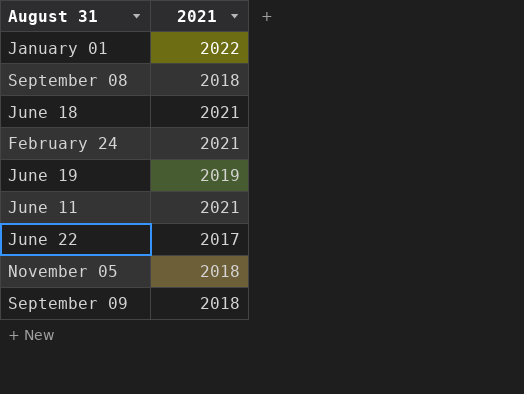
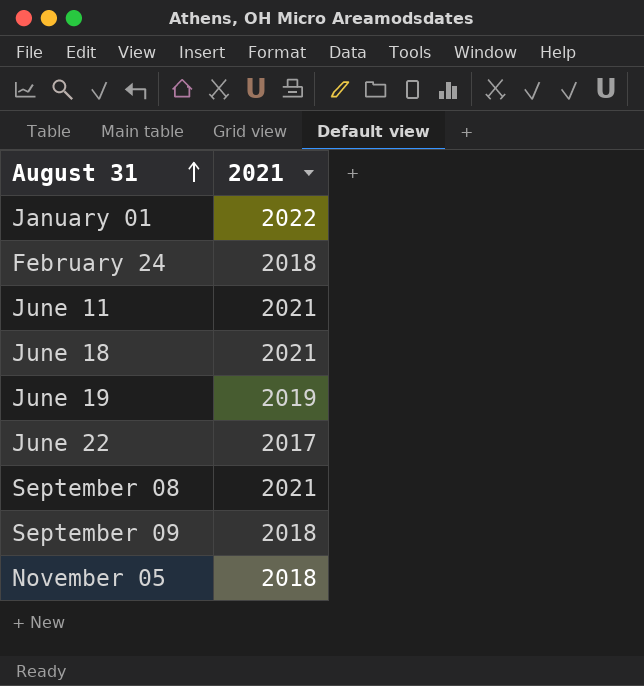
row order: none -> August 31 ascending
February 24 | 2021: 2021 -> 2018
September 08 | 2021: 2018 -> 2021

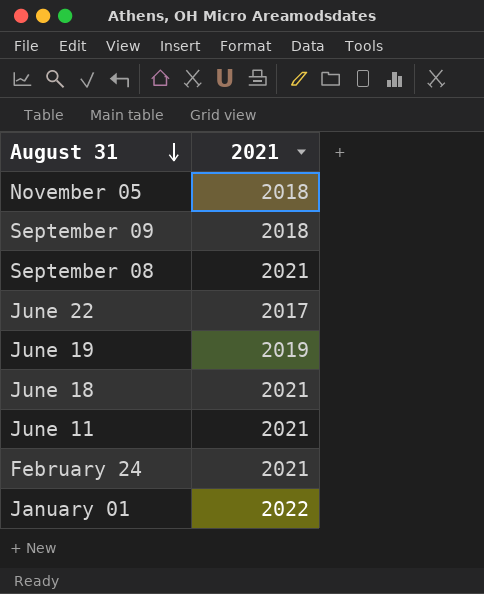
row order: August 31 ascending -> August 31 descending
February 24 | 2021: 2018 -> 2021

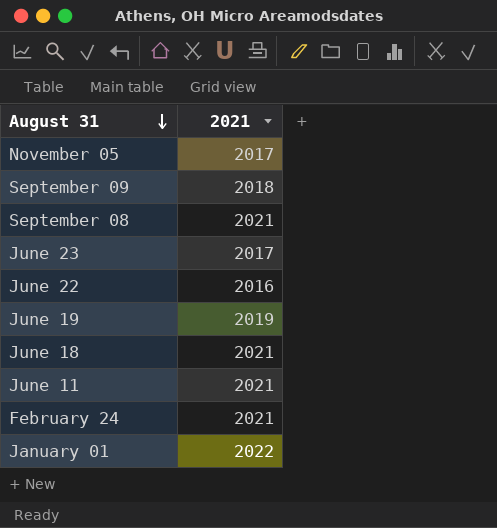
November 05 | 2021: 2018 -> 2017
row June 23: none -> 2017
June 22 | 2021: 2017 -> 2016

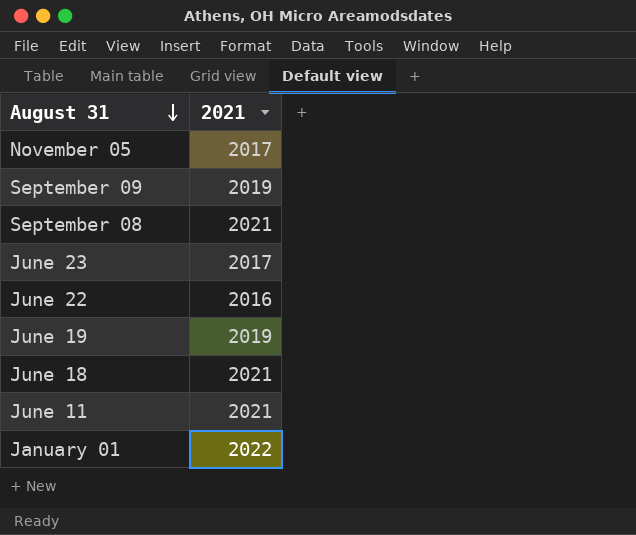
row February 24: 2021 -> none
September 09 | 2021: 2018 -> 2019

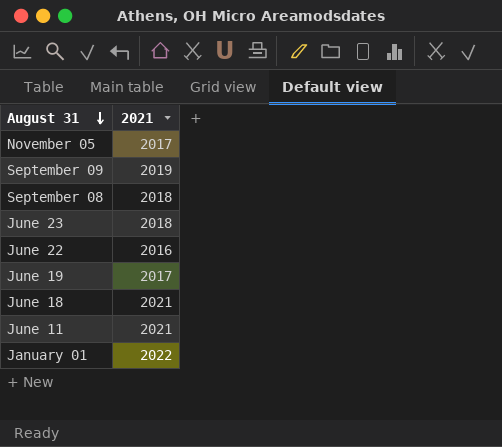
September 08 | 2021: 2021 -> 2018
June 23 | 2021: 2017 -> 2018
June 19 | 2021: 2019 -> 2017

